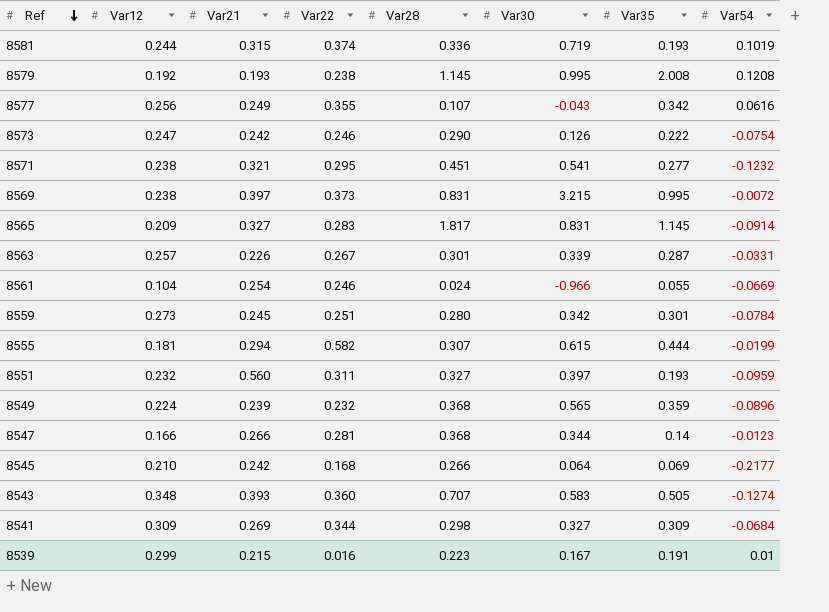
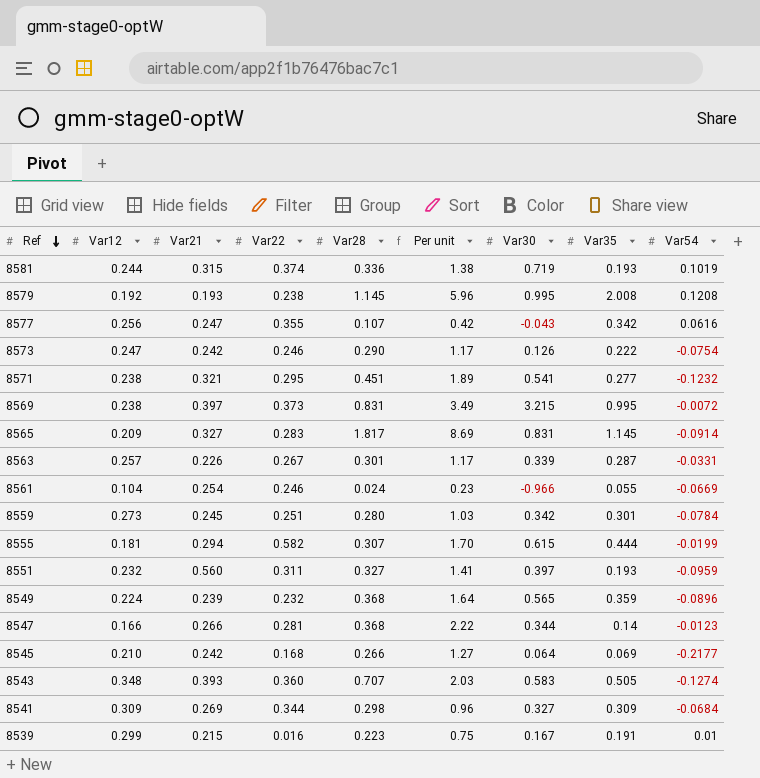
column Per unit | formula: none -> [Var28] / [Var12]
8577 | Var21: 0.249 -> 0.247

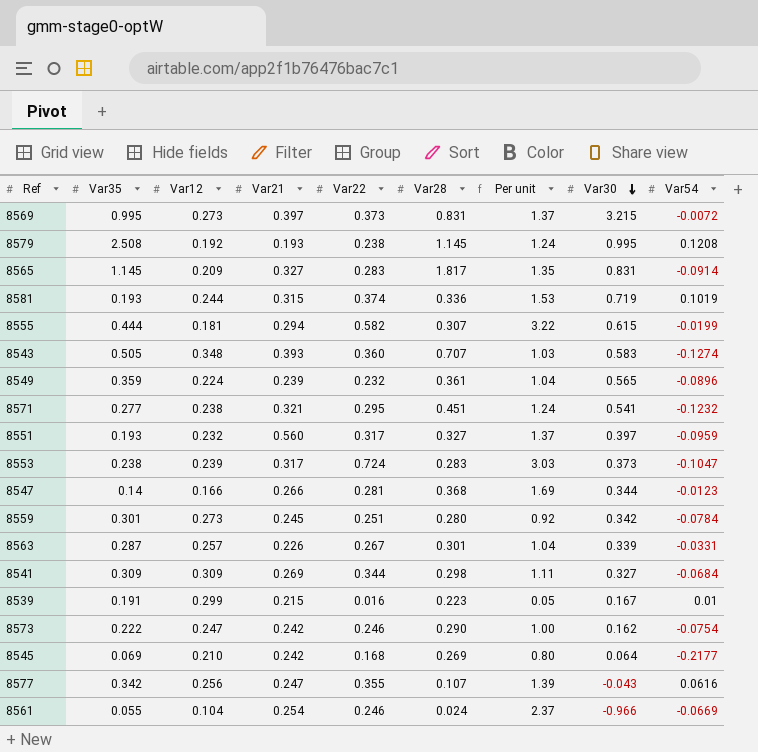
row order: Ref descending -> Var30 descending
column Var35 | position: 8 -> 2
column Per unit | formula: [Var28] / [Var12] -> [Var22] / [Var12]
8569 | Var12: 0.238 -> 0.273
8579 | Var35: 2.008 -> 2.508
8549 | Var28: 0.368 -> 0.361
8551 | Var22: 0.311 -> 0.317
row 8553: none -> 0.238 | 0.239 | 0.317 | 0.724 | 0.283 | 3.03 | 0.373 | -0.1047
8573 | Var30: 0.126 -> 0.162
8545 | Var28: 0.266 -> 0.269

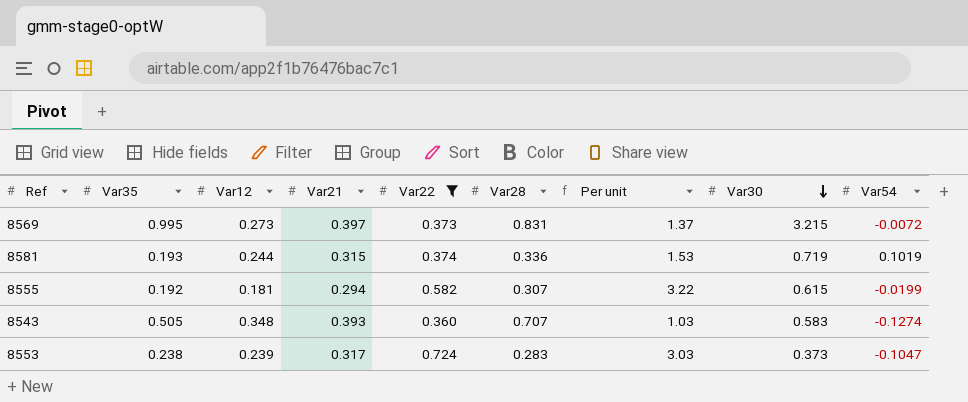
filter: none -> Var22 >= 0.360
8555 | Var35: 0.444 -> 0.192

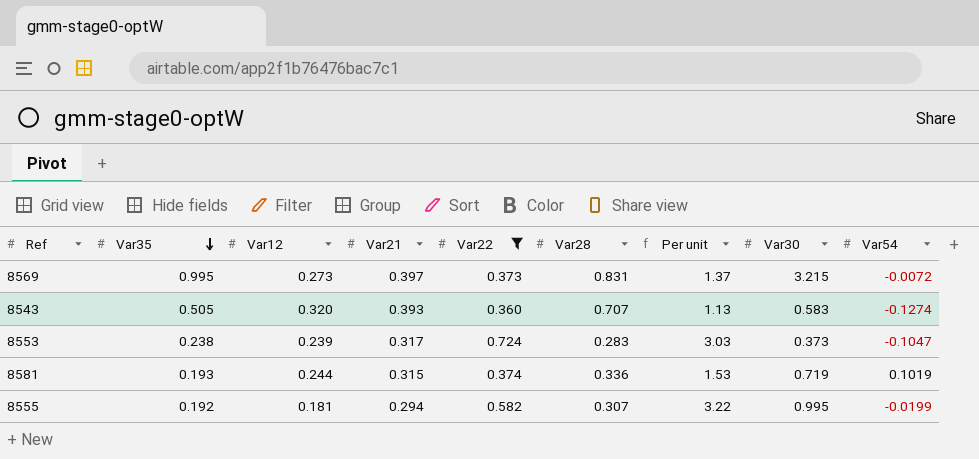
row order: Var30 descending -> Var35 descending
8543 | Var12: 0.348 -> 0.320
8543 | Per unit: 1.03 -> 1.13
8555 | Var30: 0.615 -> 0.995

